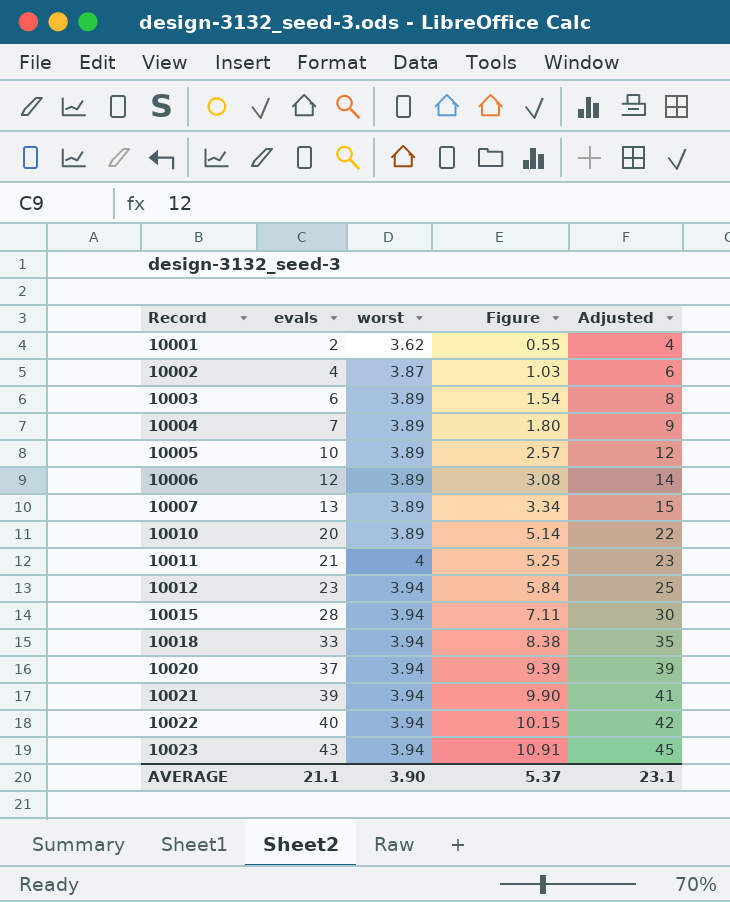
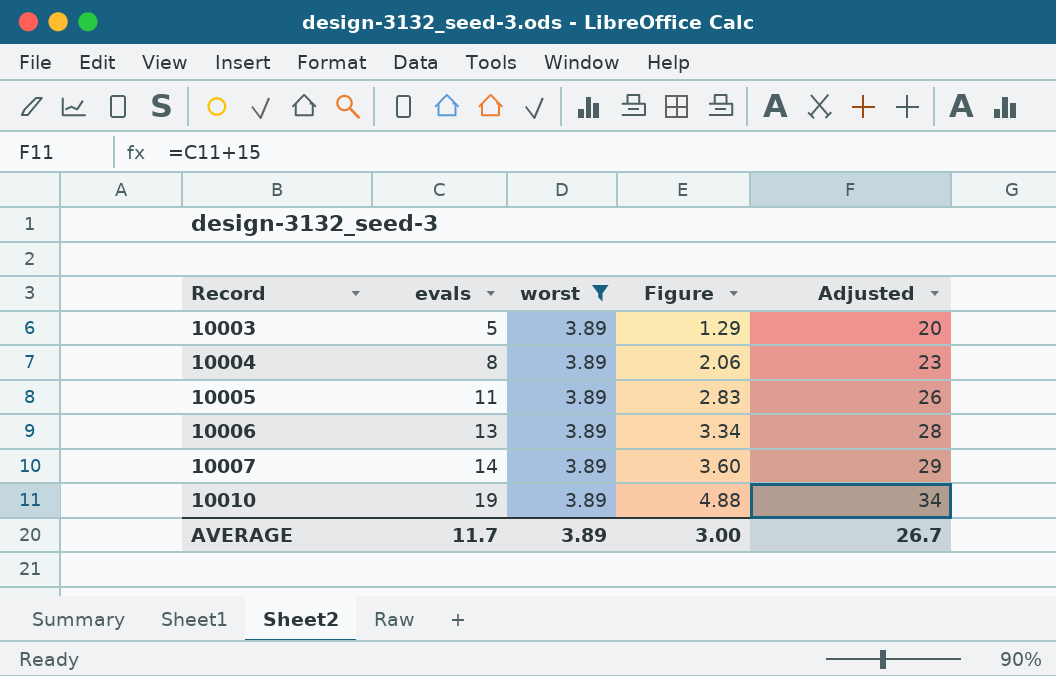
filter: none -> worst = 3.89
column Adjusted | formula: [evals] + 2 -> [evals] + 15
10003 | evals: 6 -> 5
10003 | Figure: 1.54 -> 1.29
10004 | evals: 7 -> 8
10004 | Figure: 1.80 -> 2.06
10005 | evals: 10 -> 11
10005 | Figure: 2.57 -> 2.83
10006 | evals: 12 -> 13
10006 | Figure: 3.08 -> 3.34
10007 | evals: 13 -> 14
10007 | Figure: 3.34 -> 3.60
10010 | evals: 20 -> 19
10010 | Figure: 5.14 -> 4.88
AVERAGE | evals: 21.1 -> 11.7
AVERAGE | worst: 3.90 -> 3.89
AVERAGE | Figure: 5.37 -> 3.00
AVERAGE | Adjusted: 23.1 -> 26.7

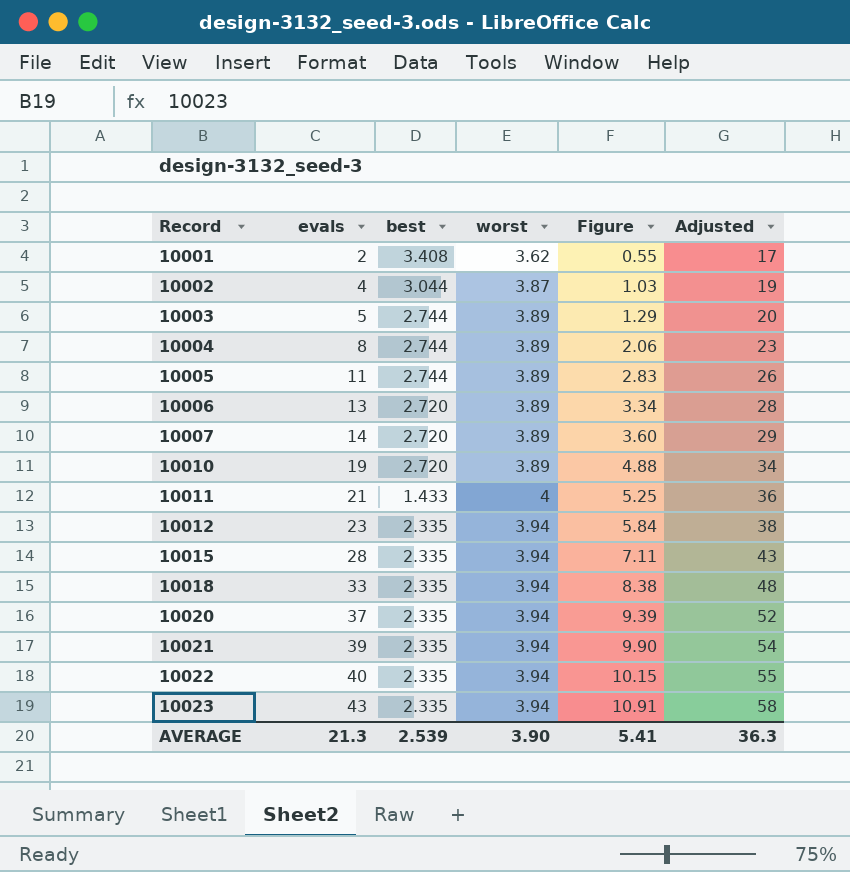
filter: worst = 3.89 -> none
column best | position: none -> 3
AVERAGE | evals: 11.7 -> 21.3
AVERAGE | worst: 3.89 -> 3.90
AVERAGE | Figure: 3.00 -> 5.41
AVERAGE | Adjusted: 26.7 -> 36.3

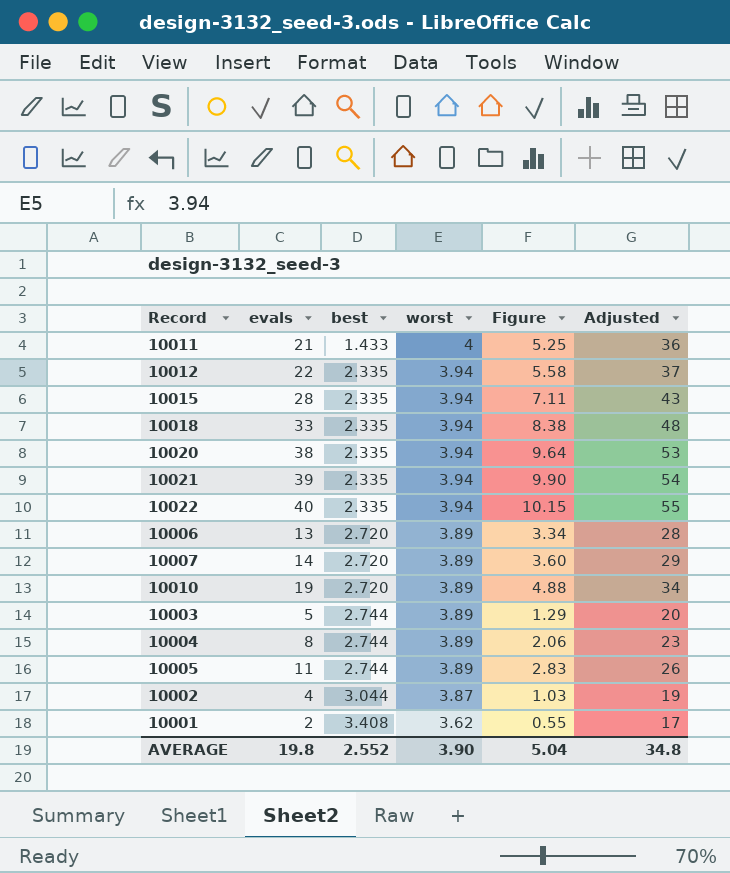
row order: Record ascending -> best ascending
row 10023: 43 | 2.335 | 3.94 | 10.91 | 58 -> none
10012 | evals: 23 -> 22
10012 | Figure: 5.84 -> 5.58
10012 | Adjusted: 38 -> 37
10020 | evals: 37 -> 38
10020 | Figure: 9.39 -> 9.64
10020 | Adjusted: 52 -> 53
AVERAGE | evals: 21.3 -> 19.8
AVERAGE | best: 2.539 -> 2.552
AVERAGE | Figure: 5.41 -> 5.04
AVERAGE | Adjusted: 36.3 -> 34.8

